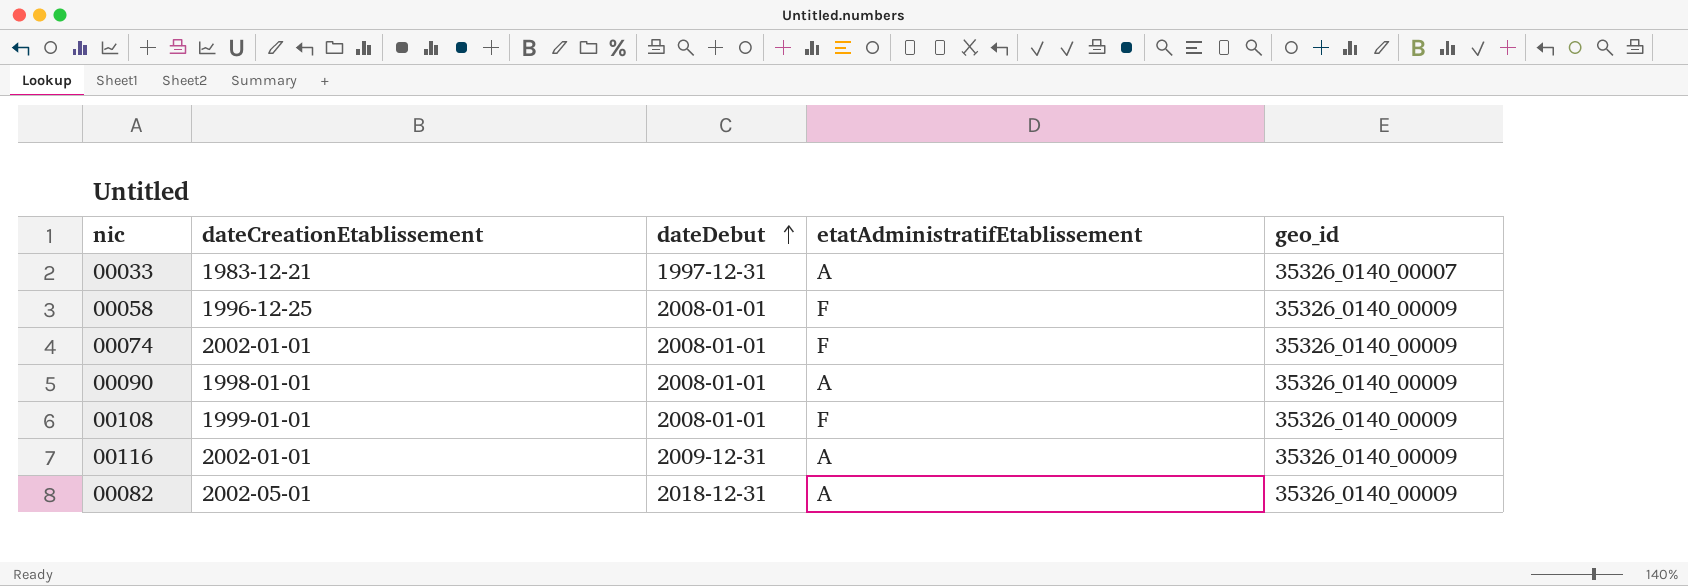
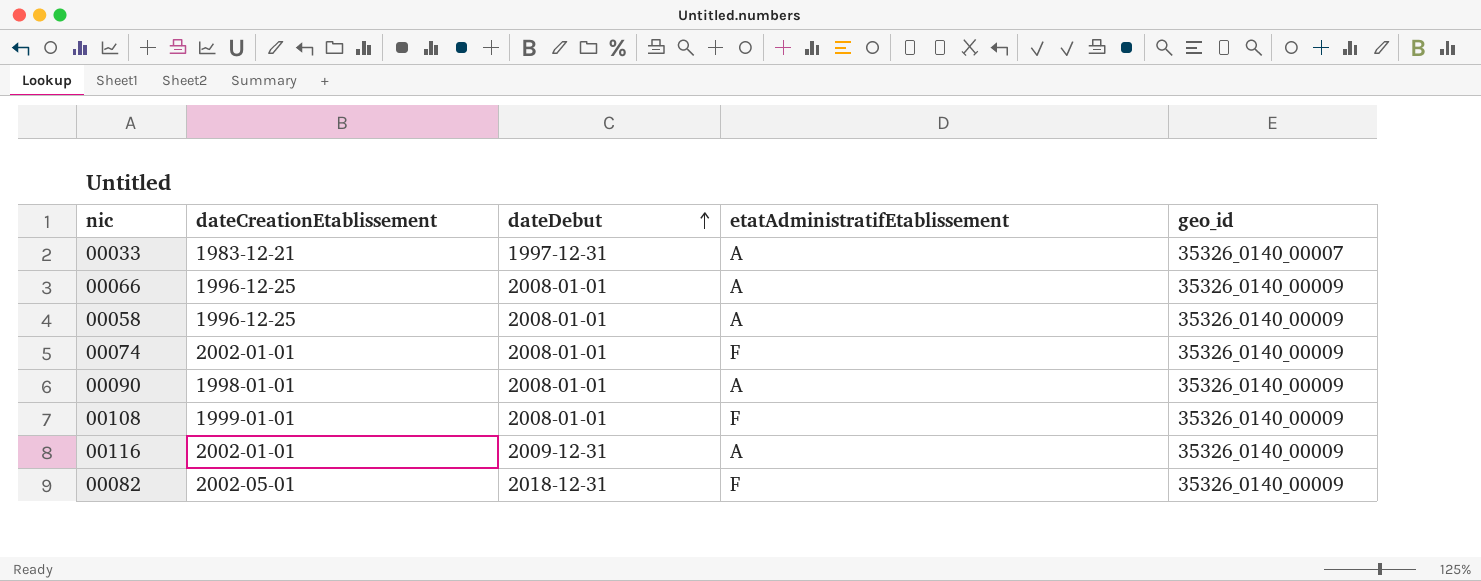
row 00066: none -> 1996-12-25 | 2008-01-01 | A | 35326_0140_00009
00058 | etatAdministratifEtablissement: F -> A
00082 | etatAdministratifEtablissement: A -> F

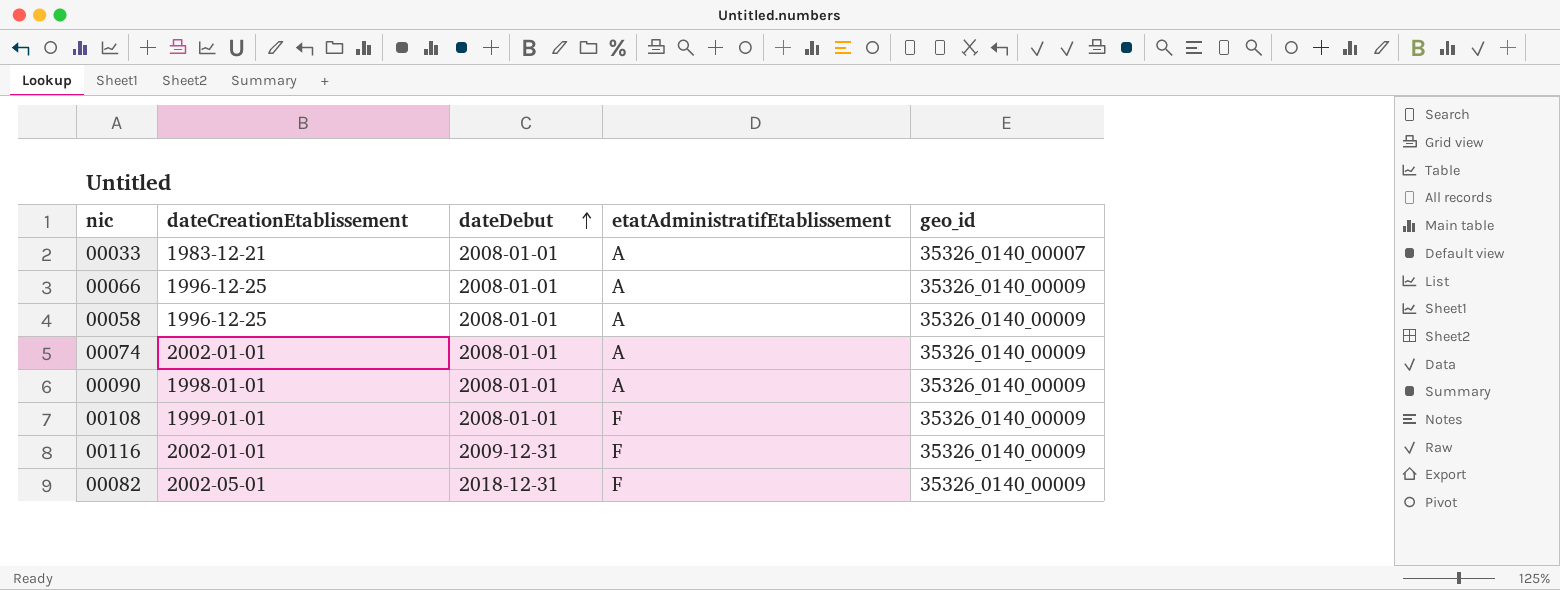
00033 | dateDebut: 1997-12-31 -> 2008-01-01
00074 | etatAdministratifEtablissement: F -> A
00116 | etatAdministratifEtablissement: A -> F

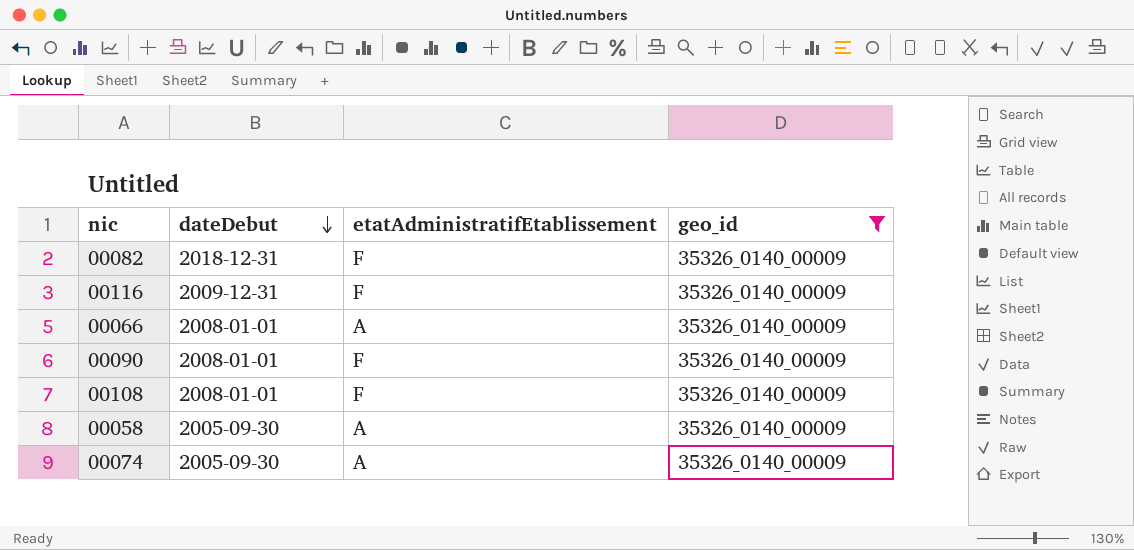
filter: none -> geo_id = 35326_0140_00009
row order: dateDebut ascending -> dateDebut descending
column dateCreationEtablissement | position: 2 -> none
00090 | etatAdministratifEtablissement: A -> F
00058 | dateDebut: 2008-01-01 -> 2005-09-30
00074 | dateDebut: 2008-01-01 -> 2005-09-30

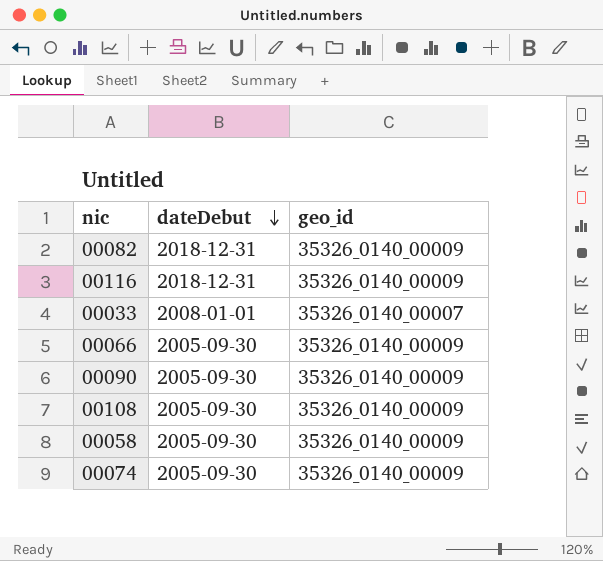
filter: geo_id = 35326_0140_00009 -> none
column etatAdministratifEtablissement | position: 3 -> none
00116 | dateDebut: 2009-12-31 -> 2018-12-31
00066 | dateDebut: 2008-01-01 -> 2005-09-30
00090 | dateDebut: 2008-01-01 -> 2005-09-30
00108 | dateDebut: 2008-01-01 -> 2005-09-30

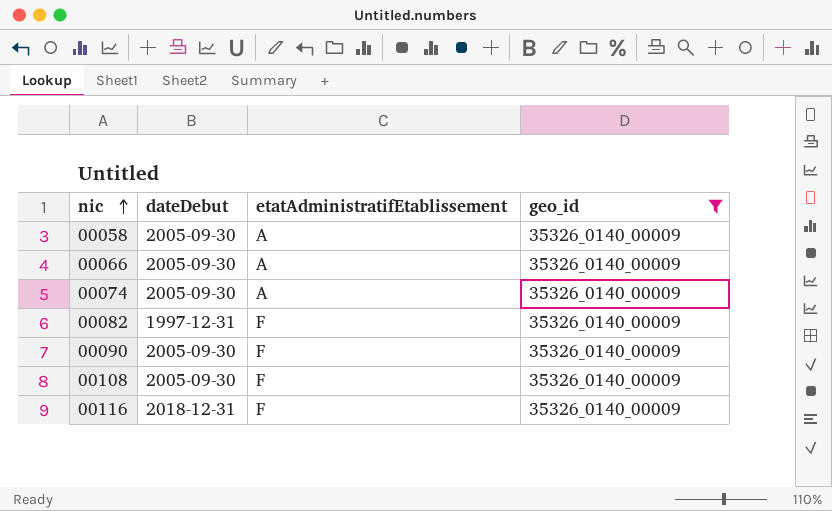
filter: none -> geo_id = 35326_0140_00009
row order: dateDebut descending -> nic ascending
column etatAdministratifEtablissement | position: none -> 3
00082 | dateDebut: 2018-12-31 -> 1997-12-31

